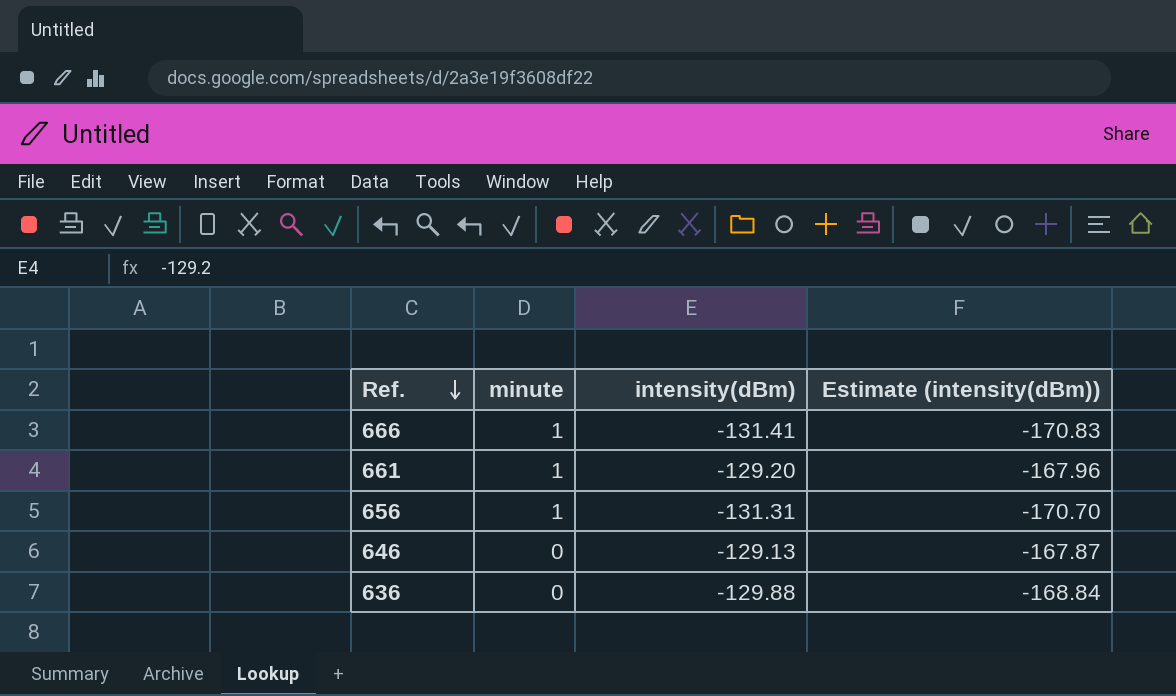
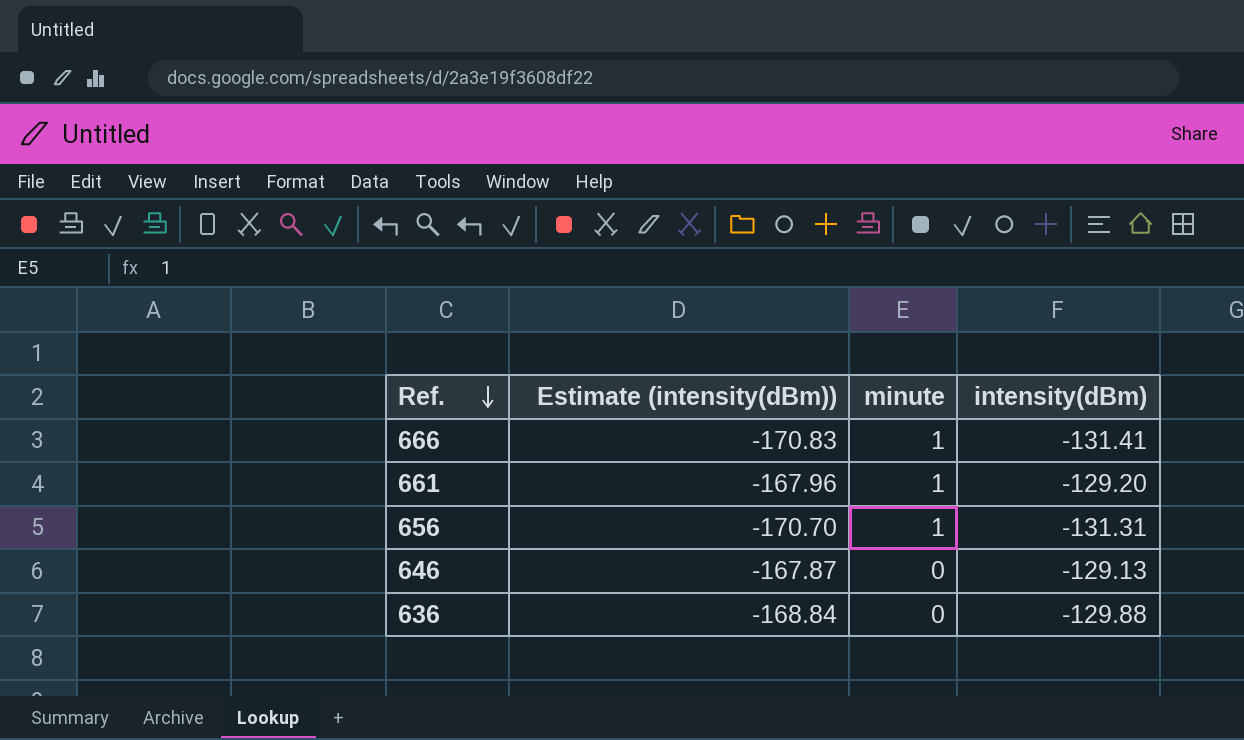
column Estimate (intensity(dBm)) | position: 4 -> 2

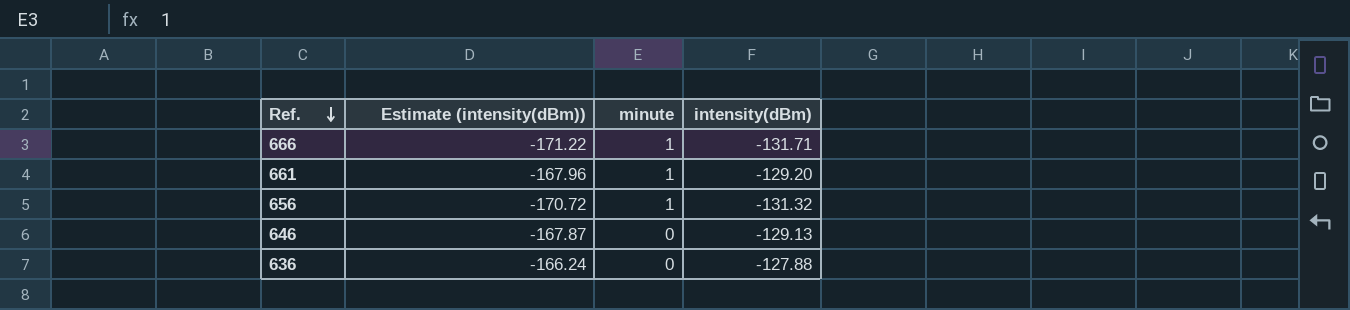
666 | Estimate (intensity(dBm)): -170.83 -> -171.22
666 | intensity(dBm): -131.41 -> -131.71
656 | Estimate (intensity(dBm)): -170.70 -> -170.72
656 | intensity(dBm): -131.31 -> -131.32
636 | Estimate (intensity(dBm)): -168.84 -> -166.24
636 | intensity(dBm): -129.88 -> -127.88

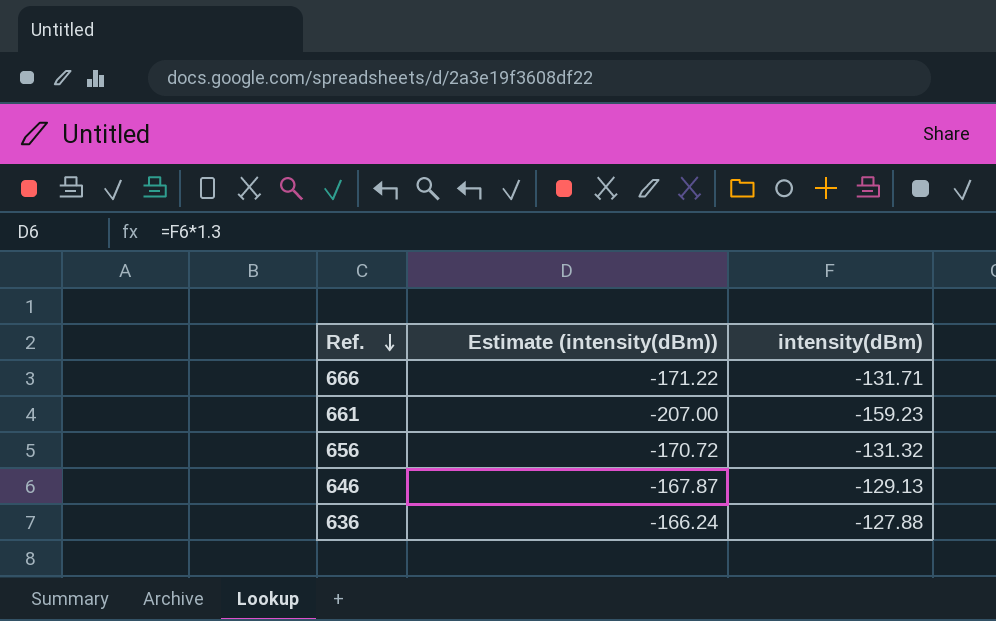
column minute | position: 3 -> none
661 | Estimate (intensity(dBm)): -167.96 -> -207.00
661 | intensity(dBm): -129.20 -> -159.23

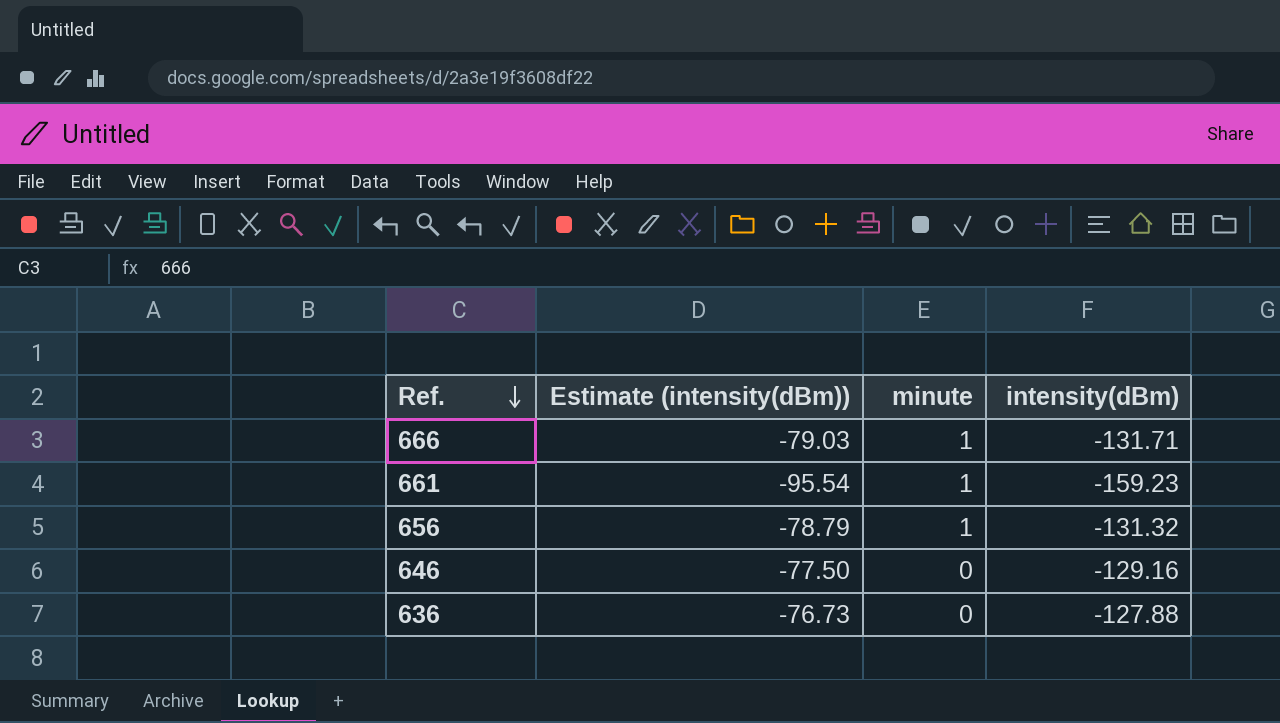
column Estimate (intensity(dBm)) | formula: [intensity(dBm)] * 1.3 -> [intensity(dBm)] * 0.6
column minute | position: none -> 3
646 | intensity(dBm): -129.13 -> -129.16

